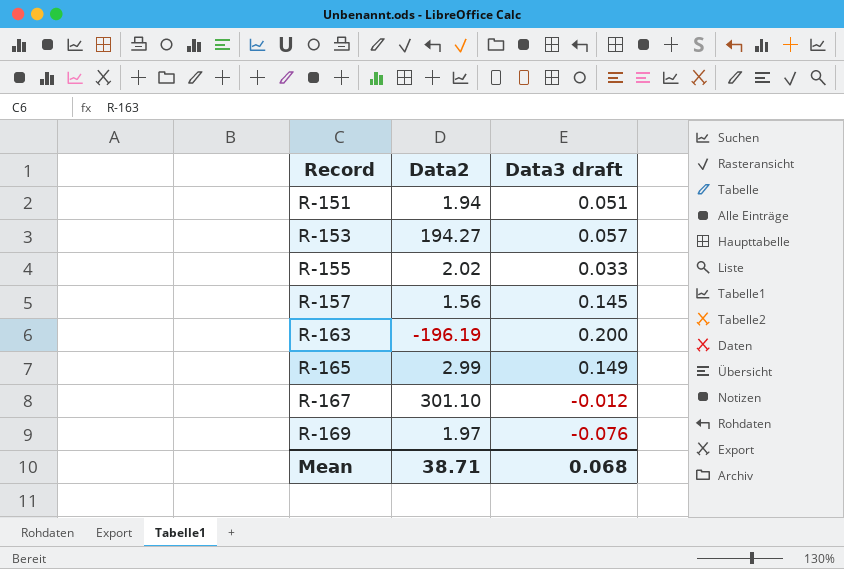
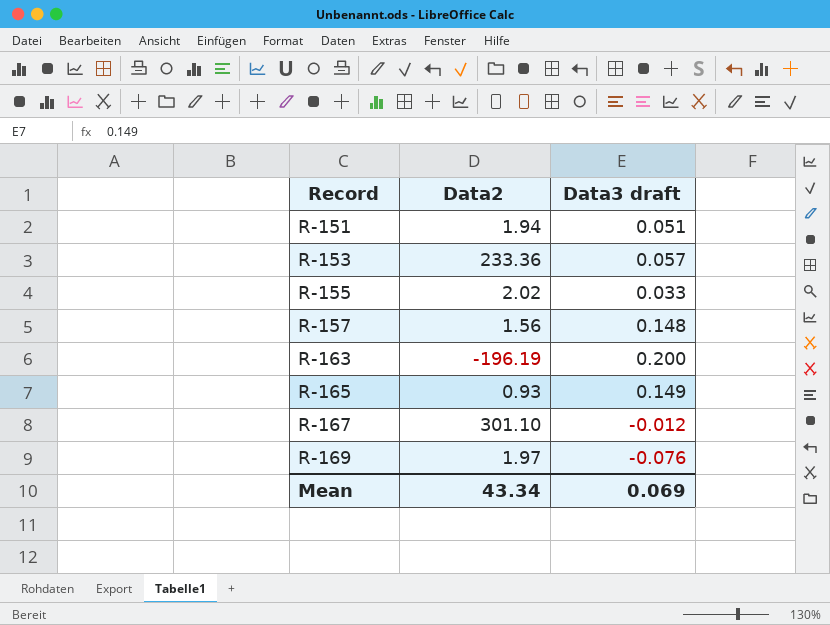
R-153 | Data2: 194.27 -> 233.36
R-157 | Data3 draft: 0.145 -> 0.148
R-165 | Data2: 2.99 -> 0.93
Mean | Data2: 38.71 -> 43.34
Mean | Data3 draft: 0.068 -> 0.069

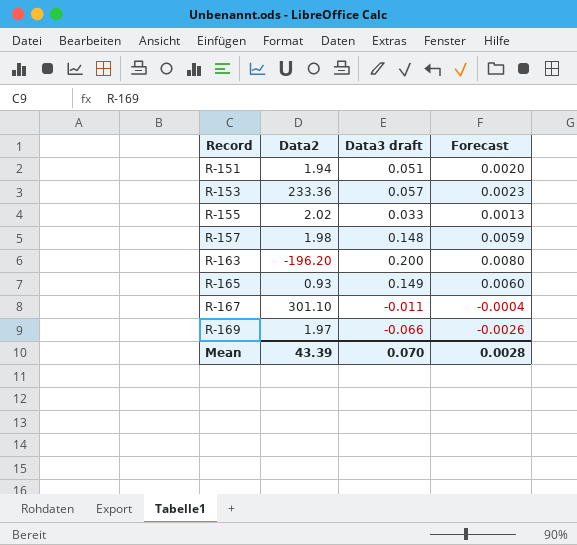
column Forecast | formula: none -> [Data3 draft] * 0.04
R-157 | Data2: 1.56 -> 1.98
R-163 | Data2: -196.19 -> -196.20
R-167 | Data3 draft: -0.012 -> -0.011
R-169 | Data3 draft: -0.076 -> -0.066
Mean | Data2: 43.34 -> 43.39
Mean | Data3 draft: 0.069 -> 0.070

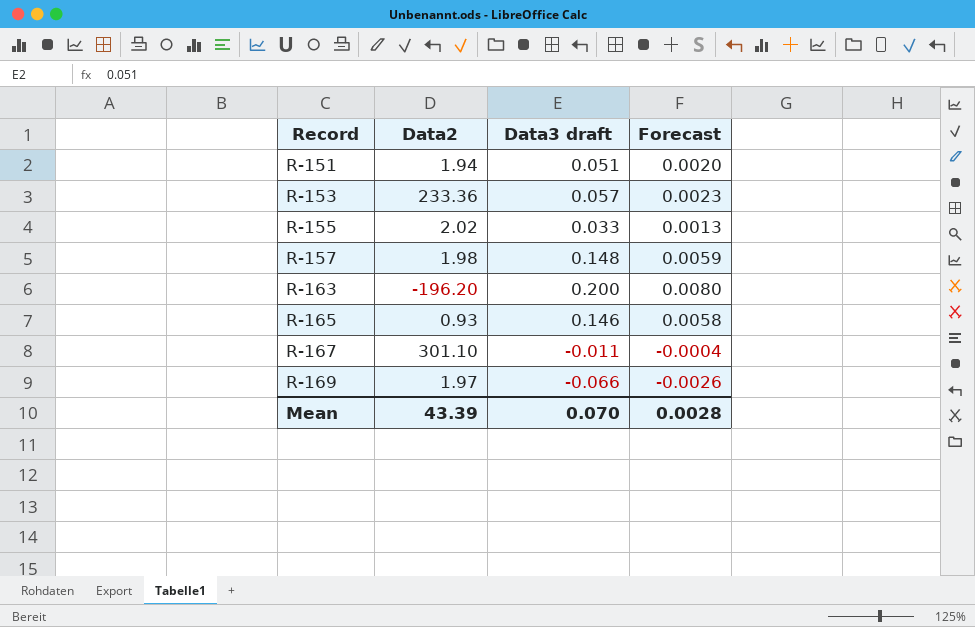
R-165 | Data3 draft: 0.149 -> 0.146
R-165 | Forecast: 0.0060 -> 0.0058

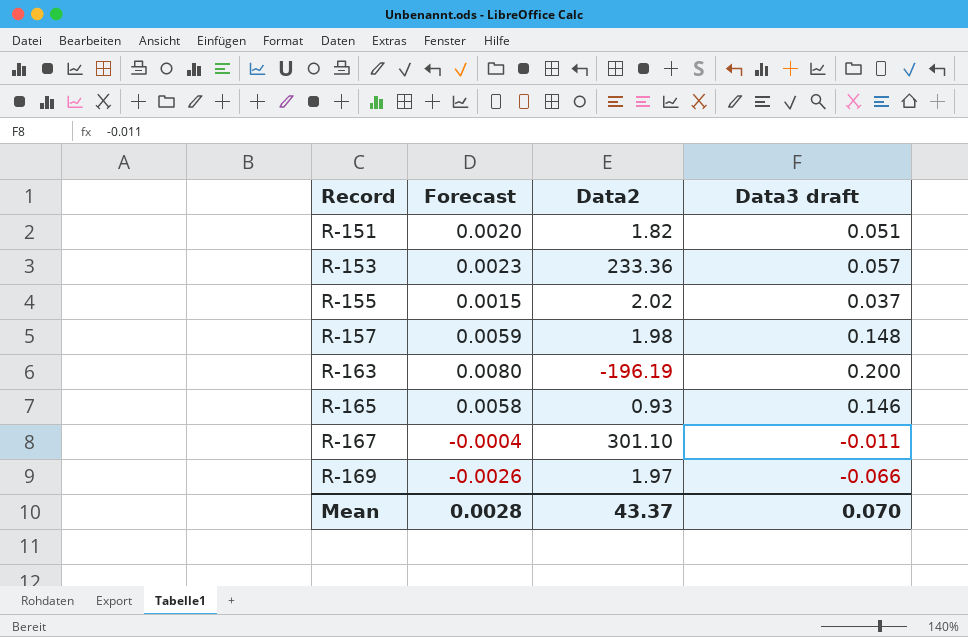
column Forecast | position: 4 -> 2
R-151 | Data2: 1.94 -> 1.82
R-155 | Forecast: 0.0013 -> 0.0015
R-155 | Data3 draft: 0.033 -> 0.037
R-163 | Data2: -196.20 -> -196.19
Mean | Data2: 43.39 -> 43.37

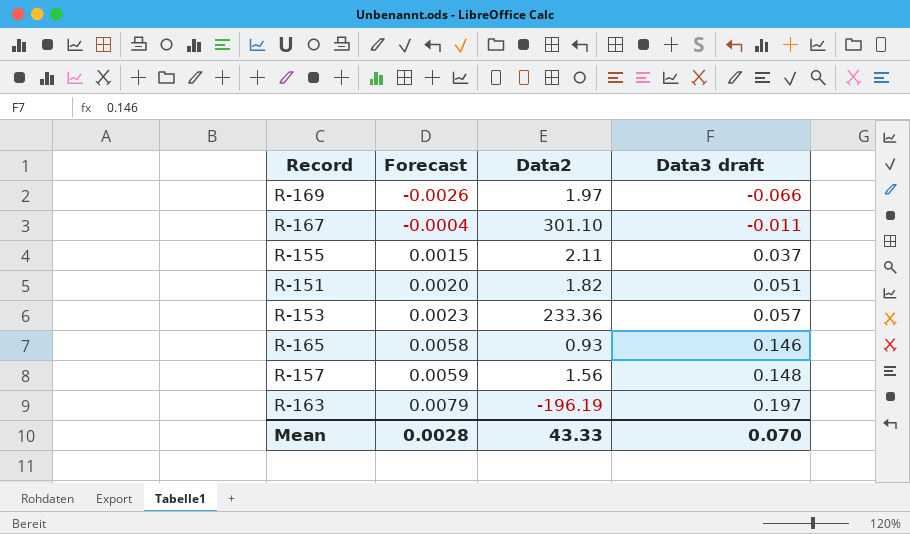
row order: Record ascending -> Forecast ascending
R-155 | Data2: 2.02 -> 2.11
R-157 | Data2: 1.98 -> 1.56
R-163 | Forecast: 0.0080 -> 0.0079
R-163 | Data3 draft: 0.200 -> 0.197
Mean | Data2: 43.37 -> 43.33

